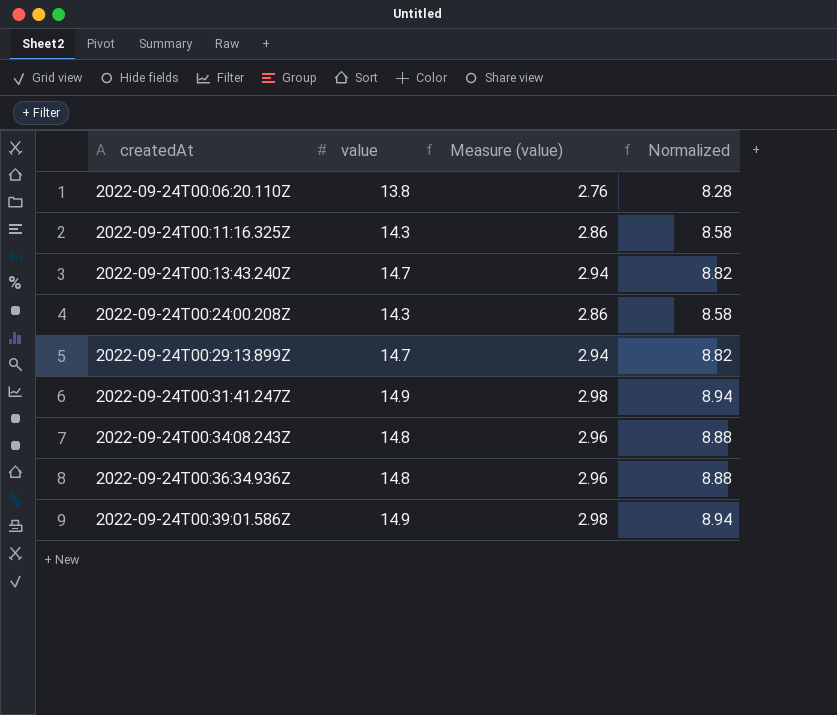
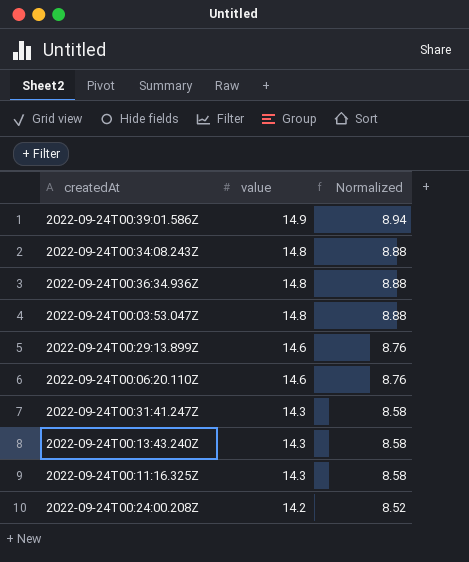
row order: createdAt ascending -> value descending
column Measure (value) | formula: [value] * 0.2 -> none
row 2022-09-24T00:03:53.047Z: none -> 14.8 | 8.88
2022-09-24T00:29:13.899Z | value: 14.7 -> 14.6
2022-09-24T00:29:13.899Z | Normalized: 8.82 -> 8.76
2022-09-24T00:06:20.110Z | value: 13.8 -> 14.6
2022-09-24T00:06:20.110Z | Normalized: 8.28 -> 8.76
2022-09-24T00:31:41.247Z | value: 14.9 -> 14.3
2022-09-24T00:31:41.247Z | Normalized: 8.94 -> 8.58
2022-09-24T00:13:43.240Z | value: 14.7 -> 14.3
2022-09-24T00:13:43.240Z | Normalized: 8.82 -> 8.58
2022-09-24T00:24:00.208Z | value: 14.3 -> 14.2
2022-09-24T00:24:00.208Z | Normalized: 8.58 -> 8.52

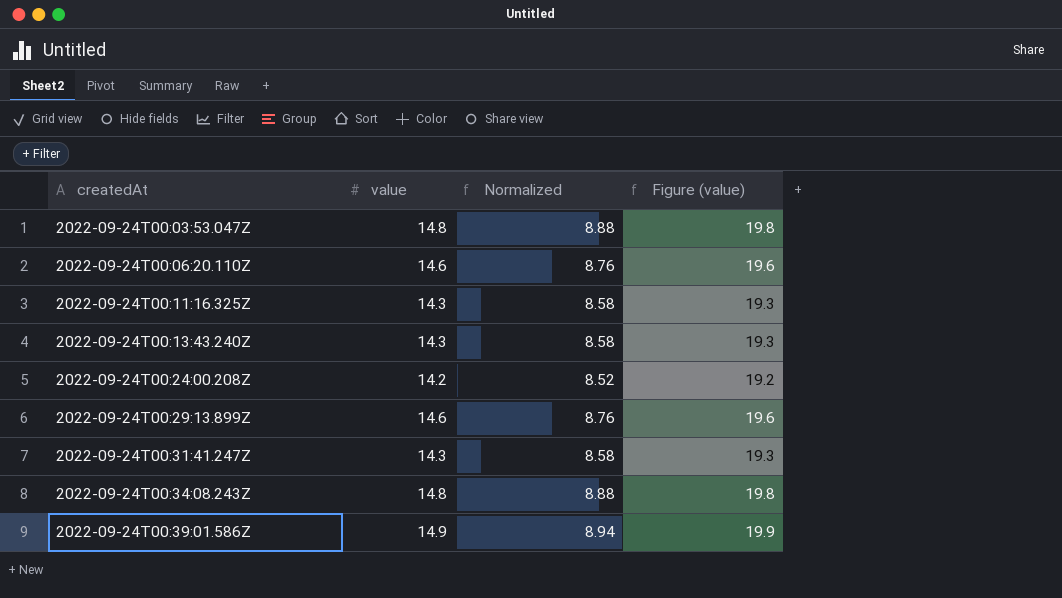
row order: value descending -> createdAt ascending
column Figure (value) | formula: none -> [value] + 5
row 2022-09-24T00:36:34.936Z: 14.8 | 8.88 -> none

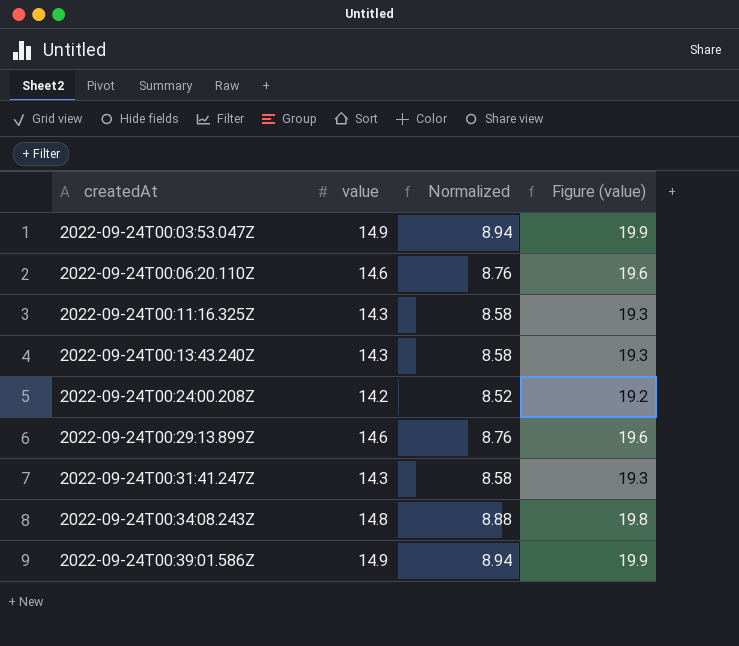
2022-09-24T00:03:53.047Z | value: 14.8 -> 14.9
2022-09-24T00:03:53.047Z | Normalized: 8.88 -> 8.94
2022-09-24T00:03:53.047Z | Figure (value): 19.8 -> 19.9

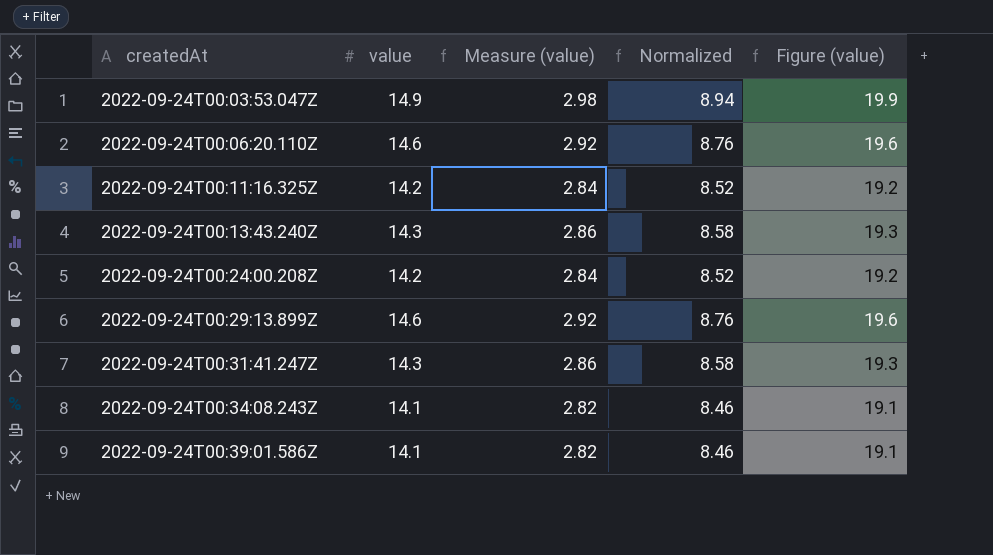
column Measure (value) | formula: none -> [value] * 0.2
2022-09-24T00:11:16.325Z | value: 14.3 -> 14.2
2022-09-24T00:11:16.325Z | Normalized: 8.58 -> 8.52
2022-09-24T00:11:16.325Z | Figure (value): 19.3 -> 19.2
2022-09-24T00:34:08.243Z | value: 14.8 -> 14.1
2022-09-24T00:34:08.243Z | Normalized: 8.88 -> 8.46
2022-09-24T00:34:08.243Z | Figure (value): 19.8 -> 19.1
2022-09-24T00:39:01.586Z | value: 14.9 -> 14.1
2022-09-24T00:39:01.586Z | Normalized: 8.94 -> 8.46
2022-09-24T00:39:01.586Z | Figure (value): 19.9 -> 19.1

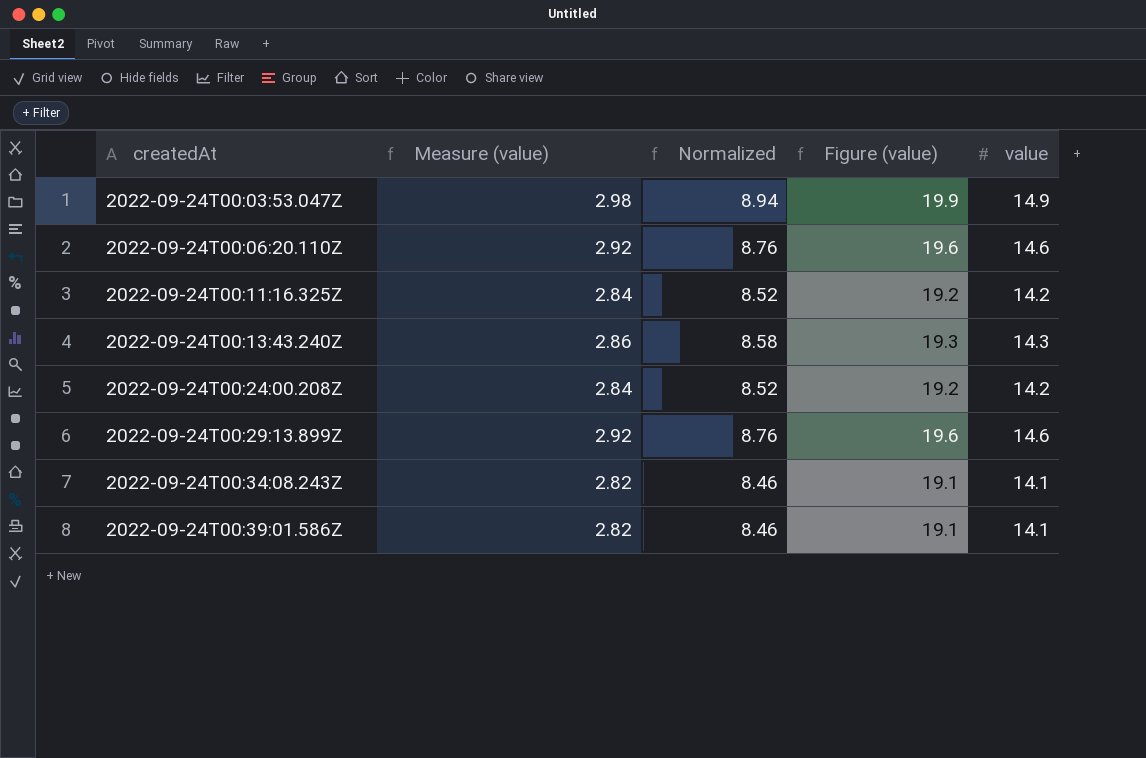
column value | position: 2 -> 5
row 2022-09-24T00:31:41.247Z: 14.3 | 2.86 | 8.58 | 19.3 -> none

